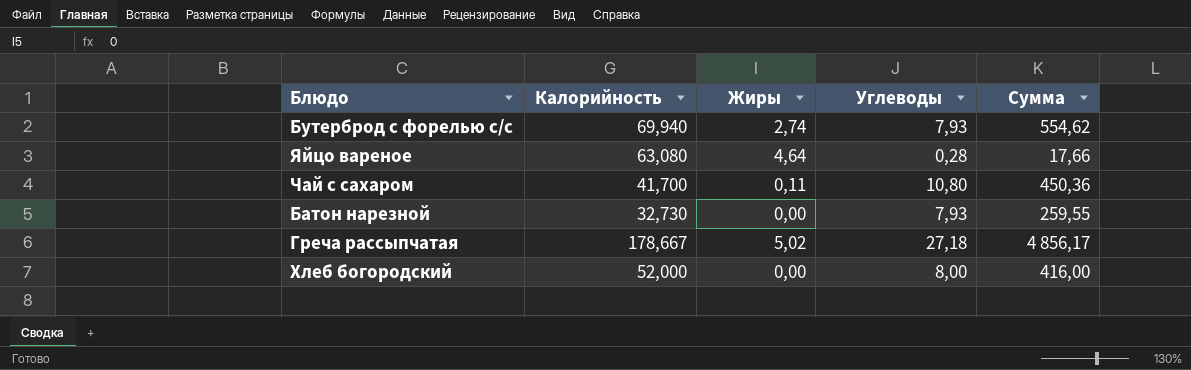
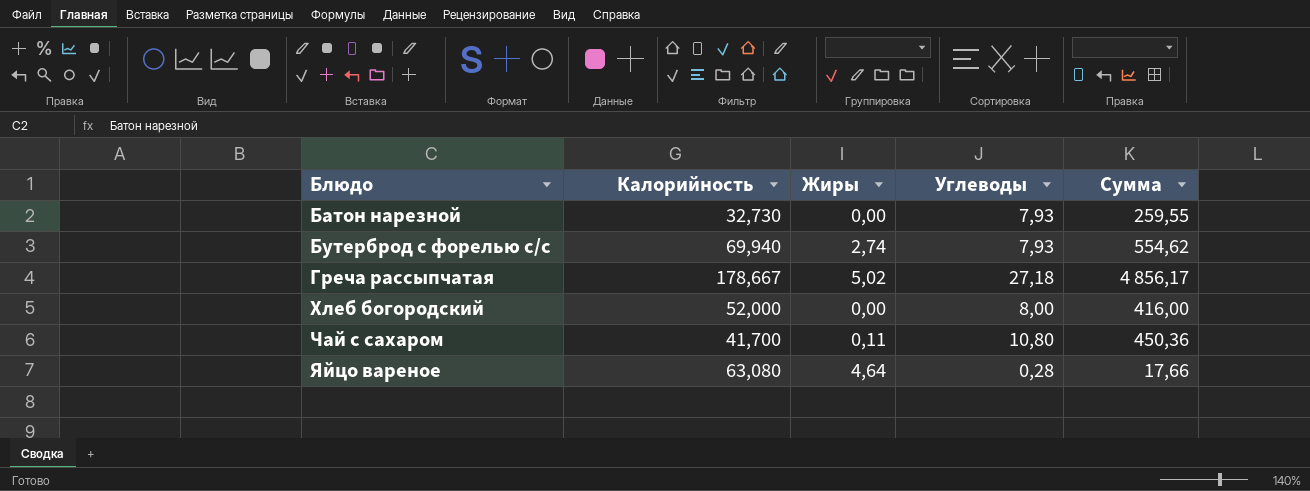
row order: none -> Блюдо ascending

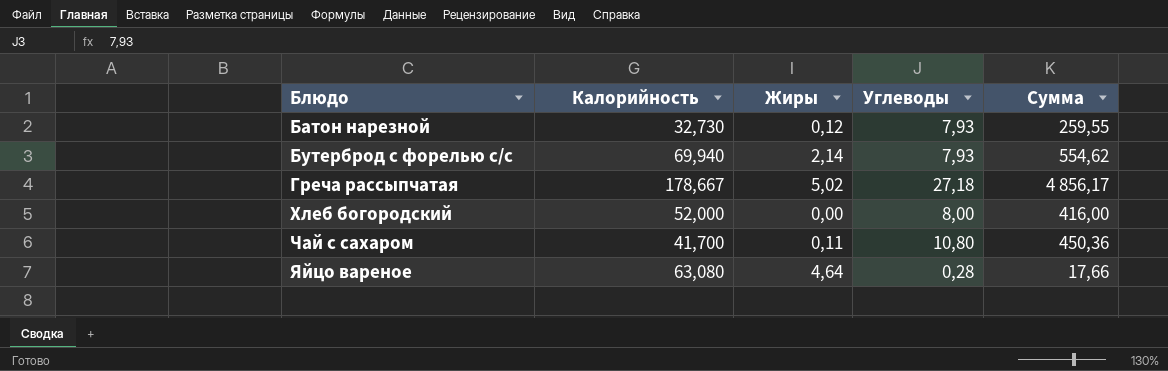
Батон нарезной | Жиры: 0,00 -> 0,12
Бутерброд с форелью с/с | Жиры: 2,74 -> 2,14

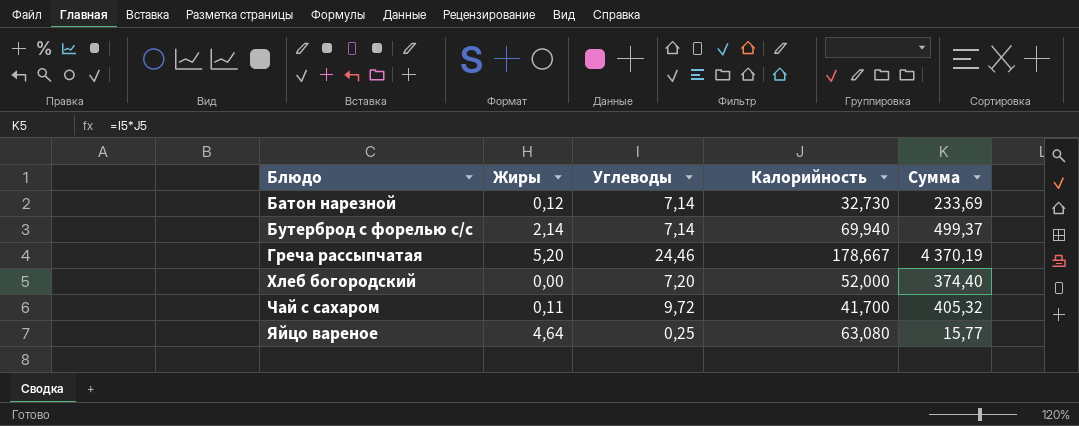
column Калорийность | position: 2 -> 4
Батон нарезной | Углеводы: 7,93 -> 7,14
Батон нарезной | Сумма: 259,55 -> 233,69
Бутерброд с форелью с/с | Углеводы: 7,93 -> 7,14
Бутерброд с форелью с/с | Сумма: 554,62 -> 499,37
Греча рассыпчатая | Жиры: 5,02 -> 5,20
Греча рассыпчатая | Углеводы: 27,18 -> 24,46
Греча рассыпчатая | Сумма: 4 856,17 -> 4 370,19
Хлеб богородский | Углеводы: 8,00 -> 7,20
Хлеб богородский | Сумма: 416,00 -> 374,40
Чай с сахаром | Углеводы: 10,80 -> 9,72
Чай с сахаром | Сумма: 450,36 -> 405,32
Яйцо вареное | Углеводы: 0,28 -> 0,25
Яйцо вареное | Сумма: 17,66 -> 15,77

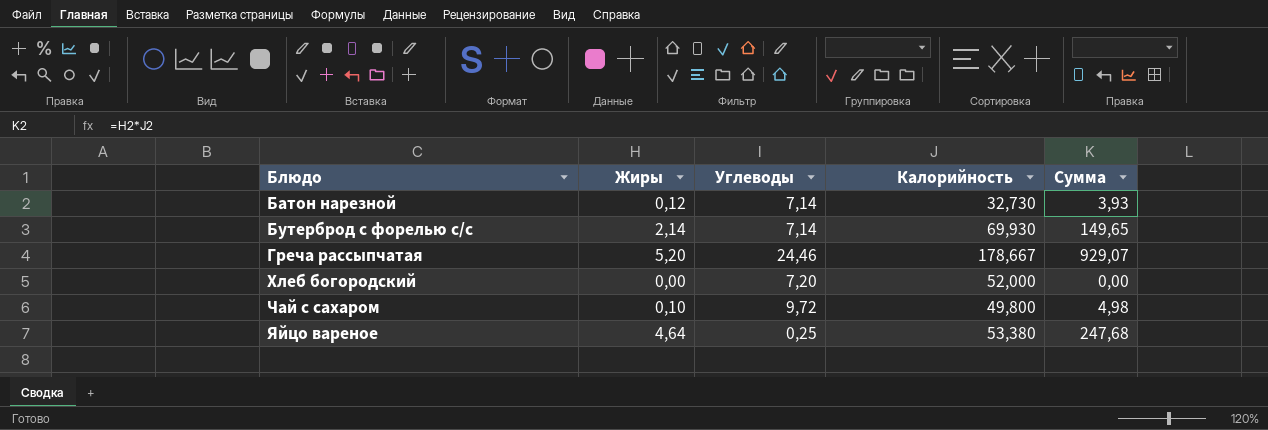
column Сумма | formula: [Углеводы] * [Калорийность] -> [Жиры] * [Калорийность]
Бутерброд с форелью с/с | Калорийность: 69,940 -> 69,930
Чай с сахаром | Жиры: 0,11 -> 0,10
Чай с сахаром | Калорийность: 41,700 -> 49,800
Яйцо вареное | Калорийность: 63,080 -> 53,380

